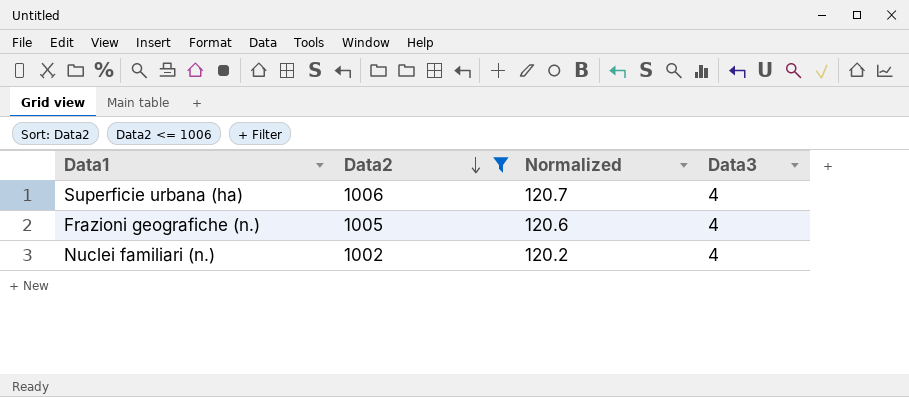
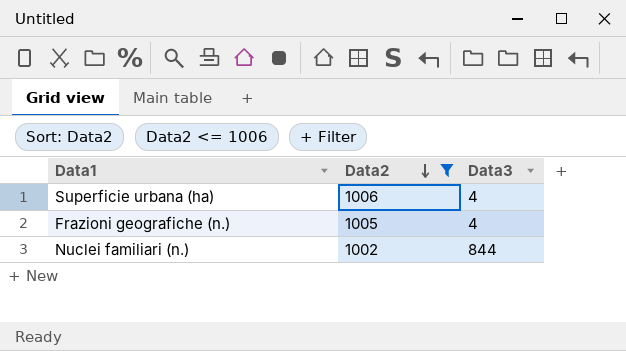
column Normalized | formula: [Data2] * 0.12 -> none
Nuclei familiari (n.) | Data3: 4 -> 844

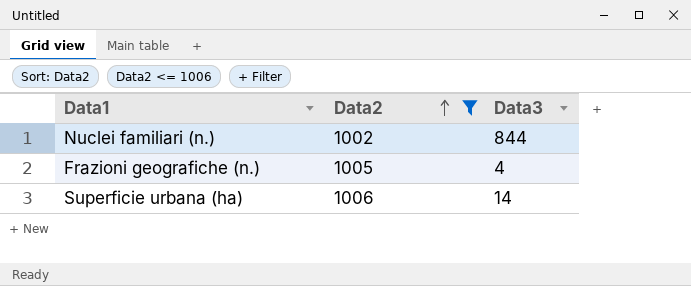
row order: Data2 descending -> Data2 ascending
Superficie urbana (ha) | Data3: 4 -> 14

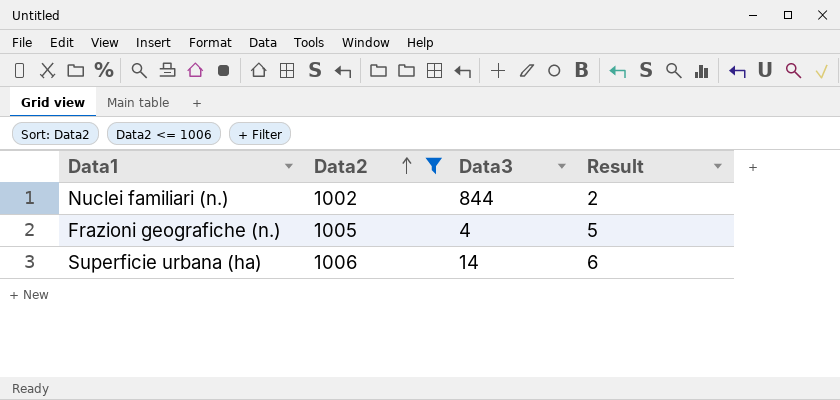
column Result | formula: none -> [Data2] - 1000

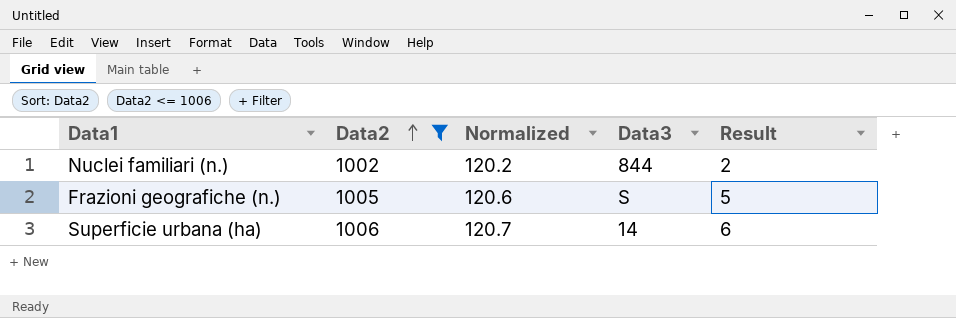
column Normalized | formula: none -> [Data2] * 0.12
Frazioni geografiche (n.) | Data3: 4 -> S

